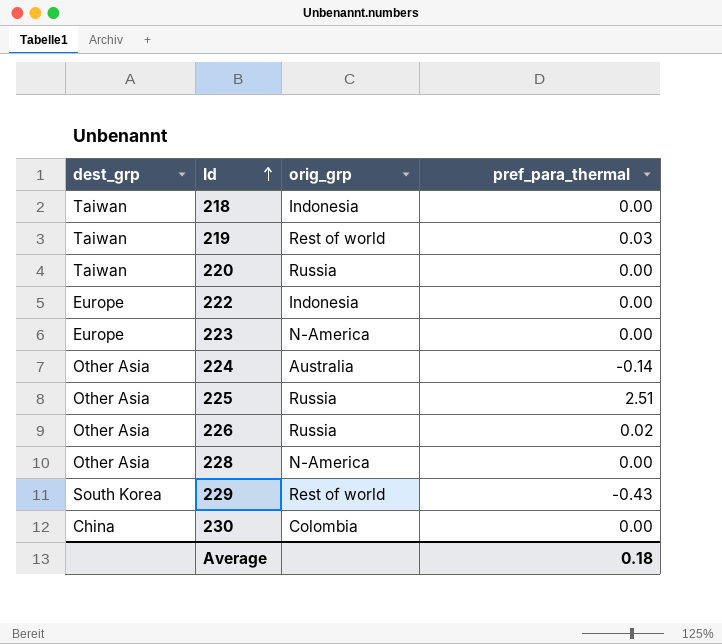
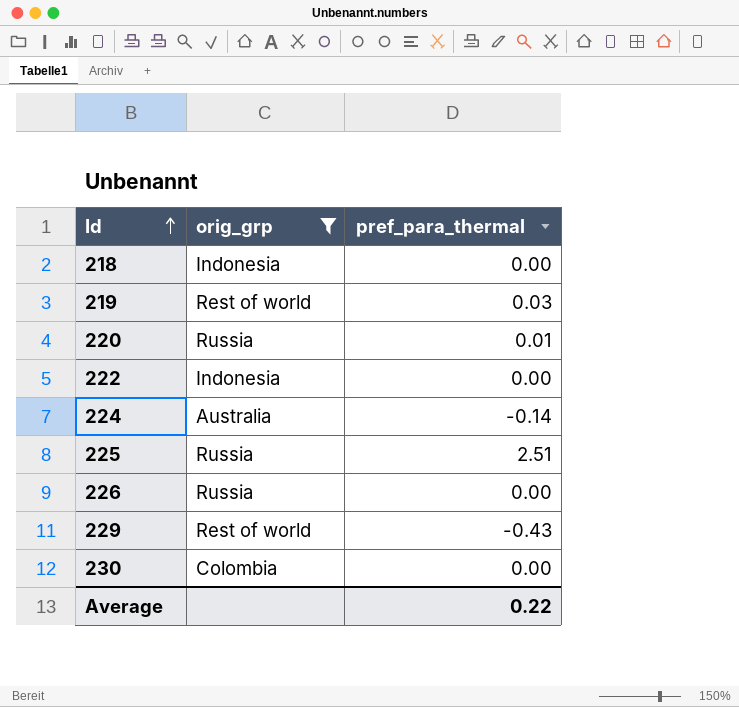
filter: none -> orig_grp != N-America
column dest_grp | position: 1 -> none
220 | pref_para_thermal: 0.00 -> 0.01
226 | pref_para_thermal: 0.02 -> 0.00
Average | pref_para_thermal: 0.18 -> 0.22

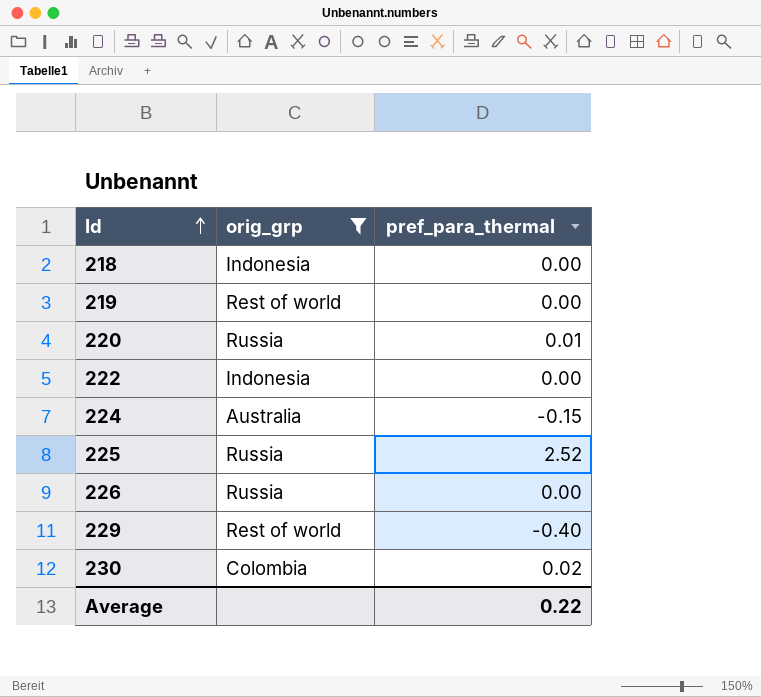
219 | pref_para_thermal: 0.03 -> 0.00
224 | pref_para_thermal: -0.14 -> -0.15
225 | pref_para_thermal: 2.51 -> 2.52
229 | pref_para_thermal: -0.43 -> -0.40
230 | pref_para_thermal: 0.00 -> 0.02

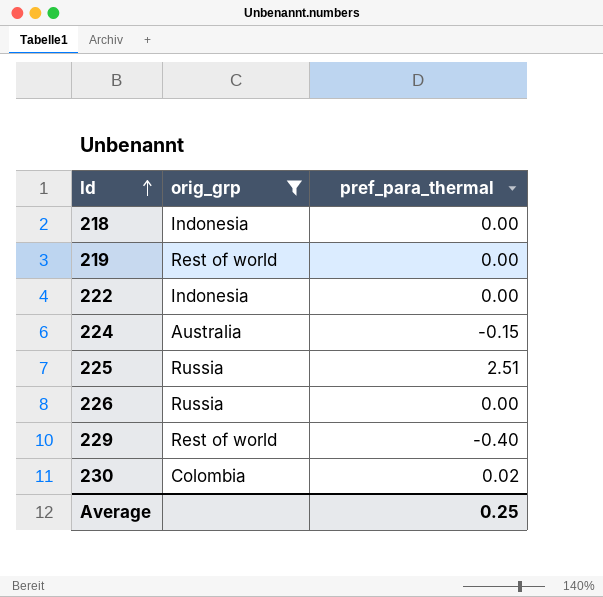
row 220: Russia | 0.01 -> none
225 | pref_para_thermal: 2.52 -> 2.51
Average | pref_para_thermal: 0.22 -> 0.25

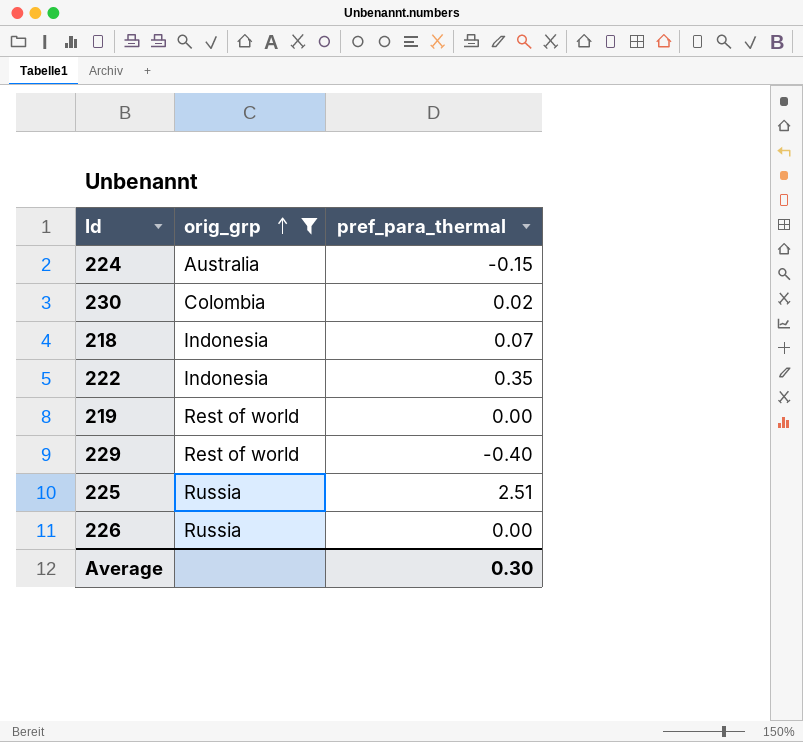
row order: Id ascending -> orig_grp ascending
218 | pref_para_thermal: 0.00 -> 0.07
222 | pref_para_thermal: 0.00 -> 0.35
Average | pref_para_thermal: 0.25 -> 0.30

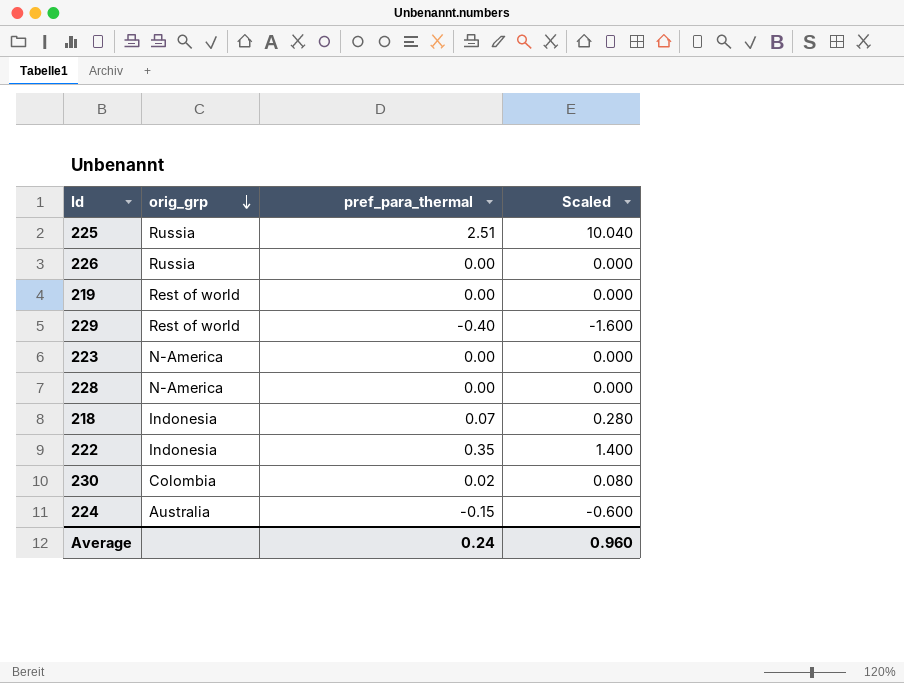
filter: orig_grp != N-America -> none
row order: orig_grp ascending -> orig_grp descending
column Scaled | formula: none -> [pref_para_thermal] * 4
Average | pref_para_thermal: 0.30 -> 0.24

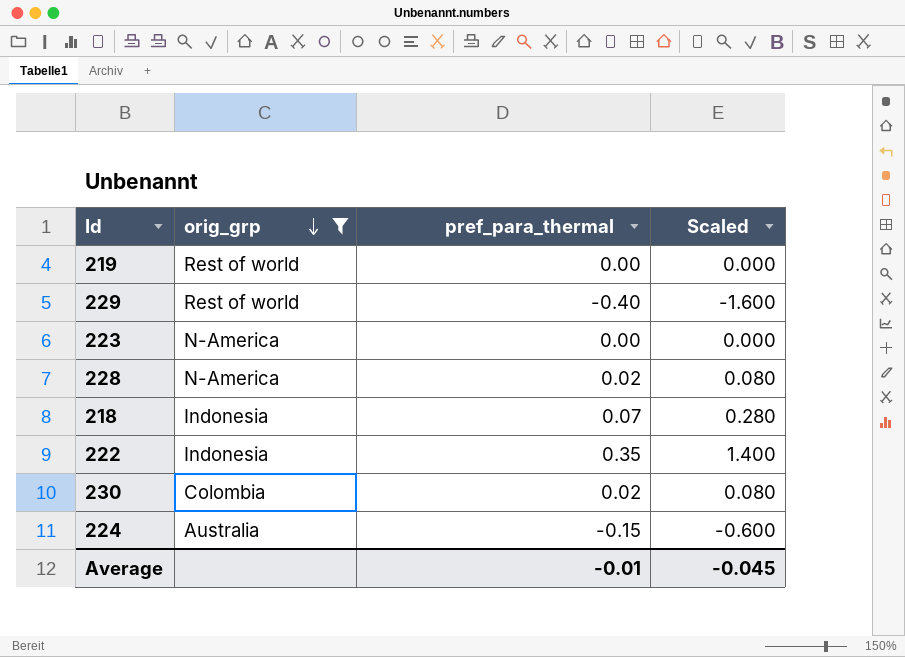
filter: none -> orig_grp != Russia
228 | pref_para_thermal: 0.00 -> 0.02
228 | Scaled: 0.000 -> 0.080
Average | pref_para_thermal: 0.24 -> -0.01
Average | Scaled: 0.960 -> -0.045

